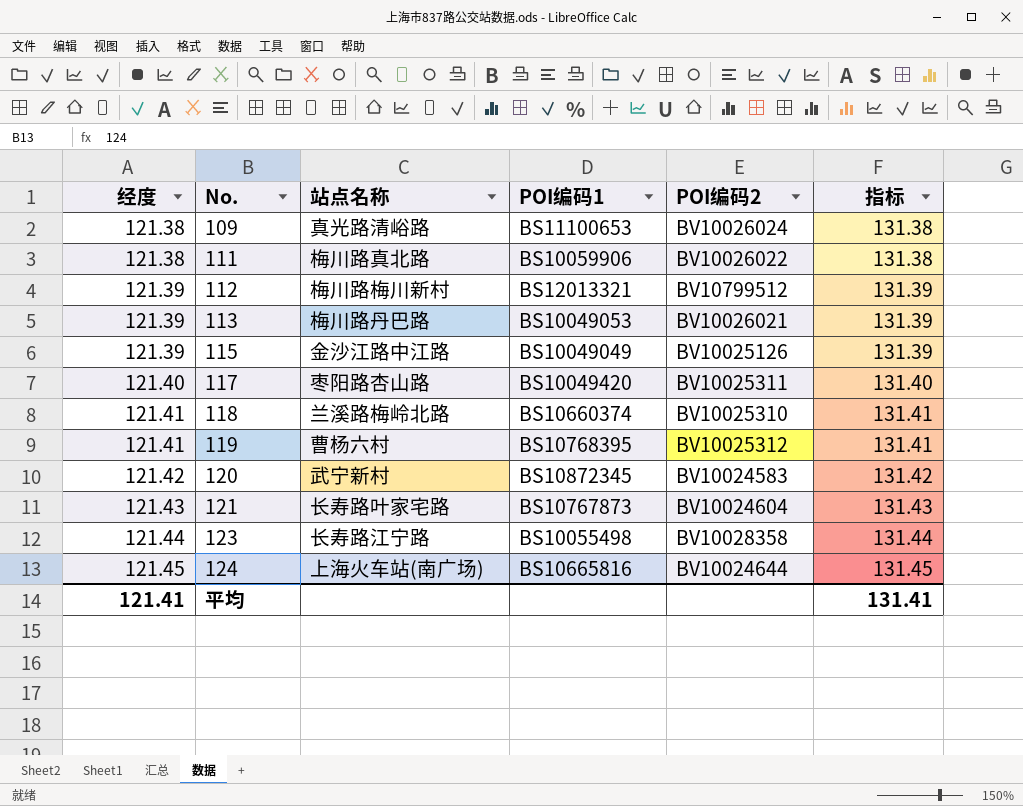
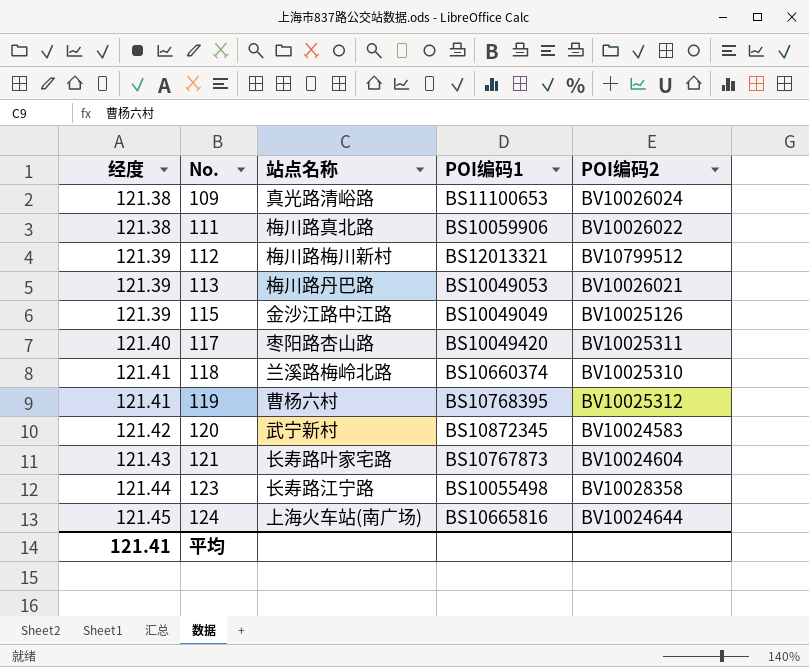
column 指标 | formula: [经度] + 10 -> none

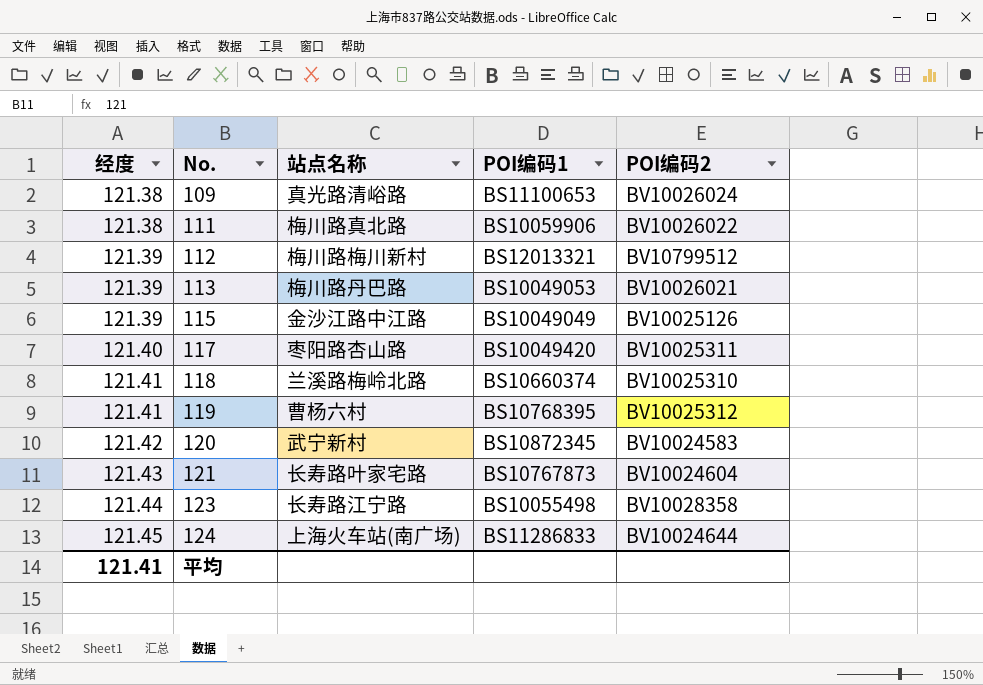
124 | POI编码1: BS10665816 -> BS11286833

